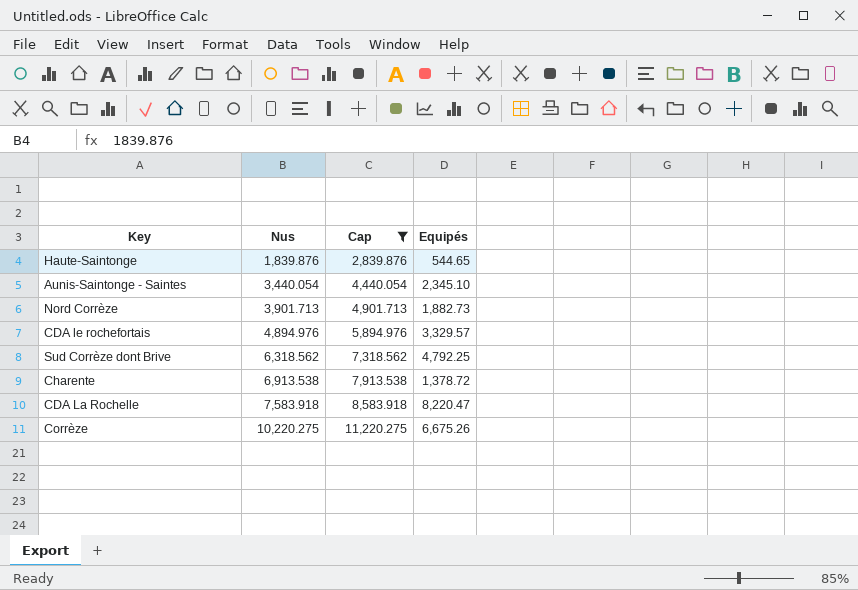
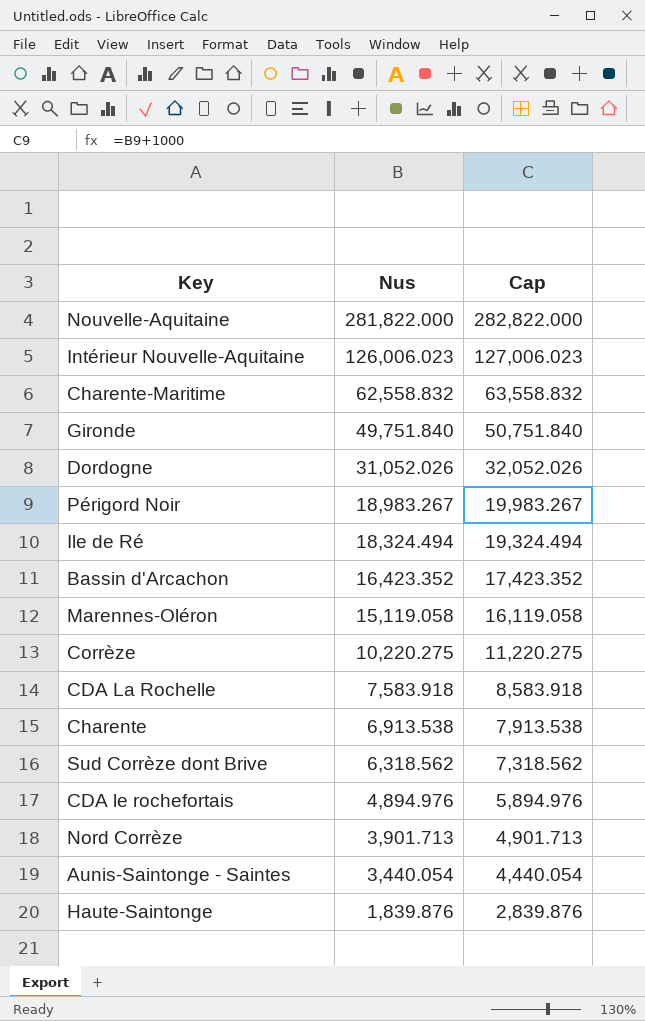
filter: Cap <= 11,220.275 -> none
row order: Nus ascending -> Nus descending
column Equipés | position: 4 -> none

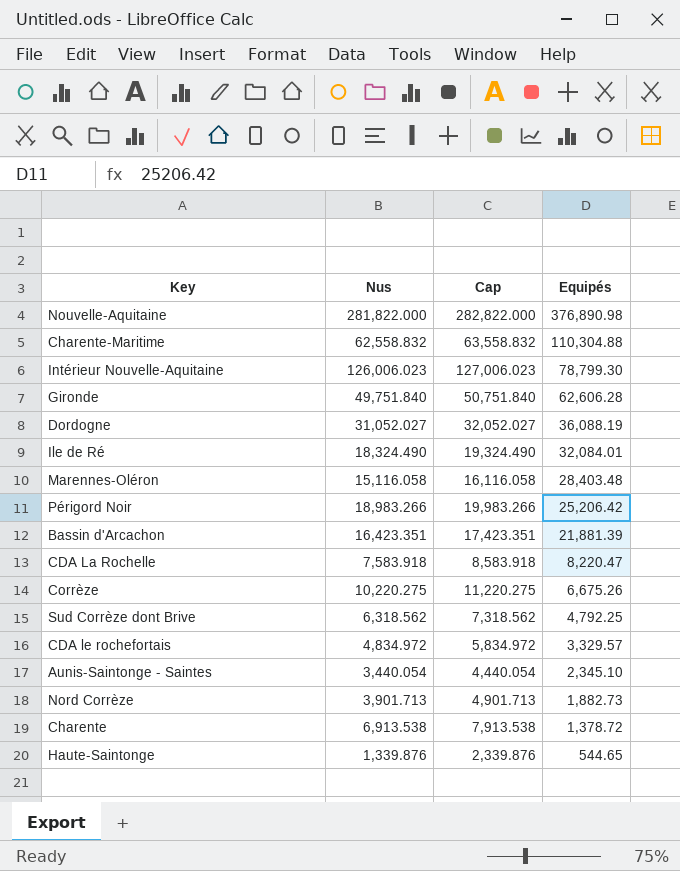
row order: Nus descending -> Equipés descending
column Equipés | position: none -> 4
Dordogne | Nus: 31,052.026 -> 31,052.027
Dordogne | Cap: 32,052.026 -> 32,052.027
Ile de Ré | Nus: 18,324.494 -> 18,324.490
Ile de Ré | Cap: 19,324.494 -> 19,324.490
Marennes-Oléron | Nus: 15,119.058 -> 15,116.058
Marennes-Oléron | Cap: 16,119.058 -> 16,116.058
Périgord Noir | Nus: 18,983.267 -> 18,983.266
Périgord Noir | Cap: 19,983.267 -> 19,983.266
Bassin d'Arcachon | Nus: 16,423.352 -> 16,423.351
Bassin d'Arcachon | Cap: 17,423.352 -> 17,423.351
CDA le rochefortais | Nus: 4,894.976 -> 4,834.972
CDA le rochefortais | Cap: 5,894.976 -> 5,834.972
Haute-Saintonge | Nus: 1,839.876 -> 1,339.876
Haute-Saintonge | Cap: 2,839.876 -> 2,339.876

